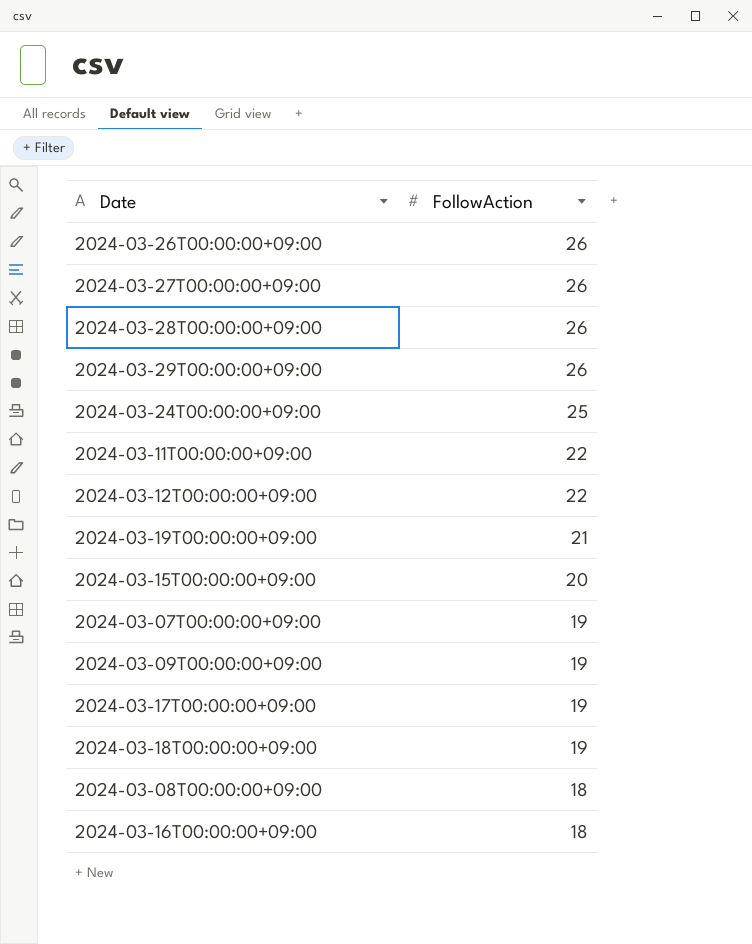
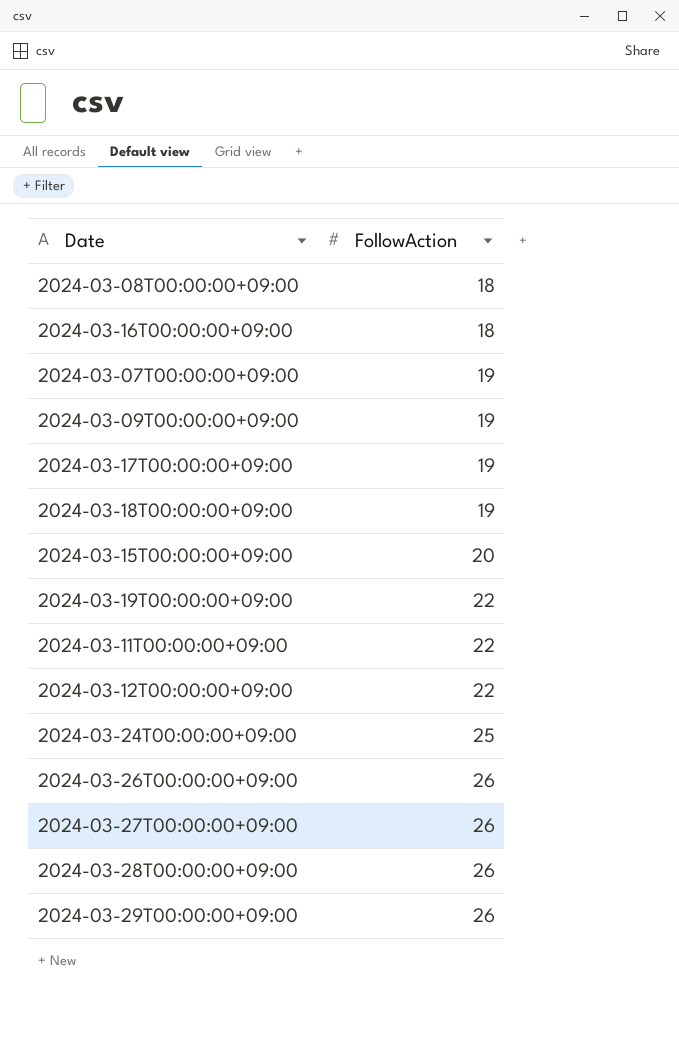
row order: FollowAction descending -> FollowAction ascending
2024-03-19T00:00:00+09:00 | FollowAction: 21 -> 22

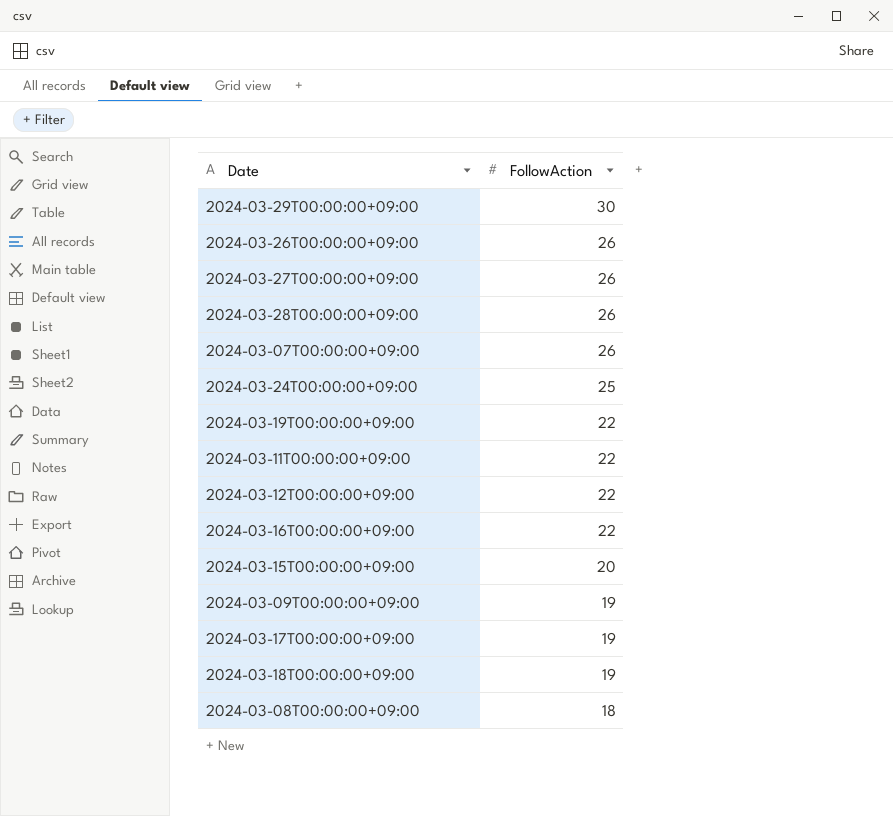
row order: FollowAction ascending -> FollowAction descending
2024-03-29T00:00:00+09:00 | FollowAction: 26 -> 30
2024-03-07T00:00:00+09:00 | FollowAction: 19 -> 26
2024-03-16T00:00:00+09:00 | FollowAction: 18 -> 22

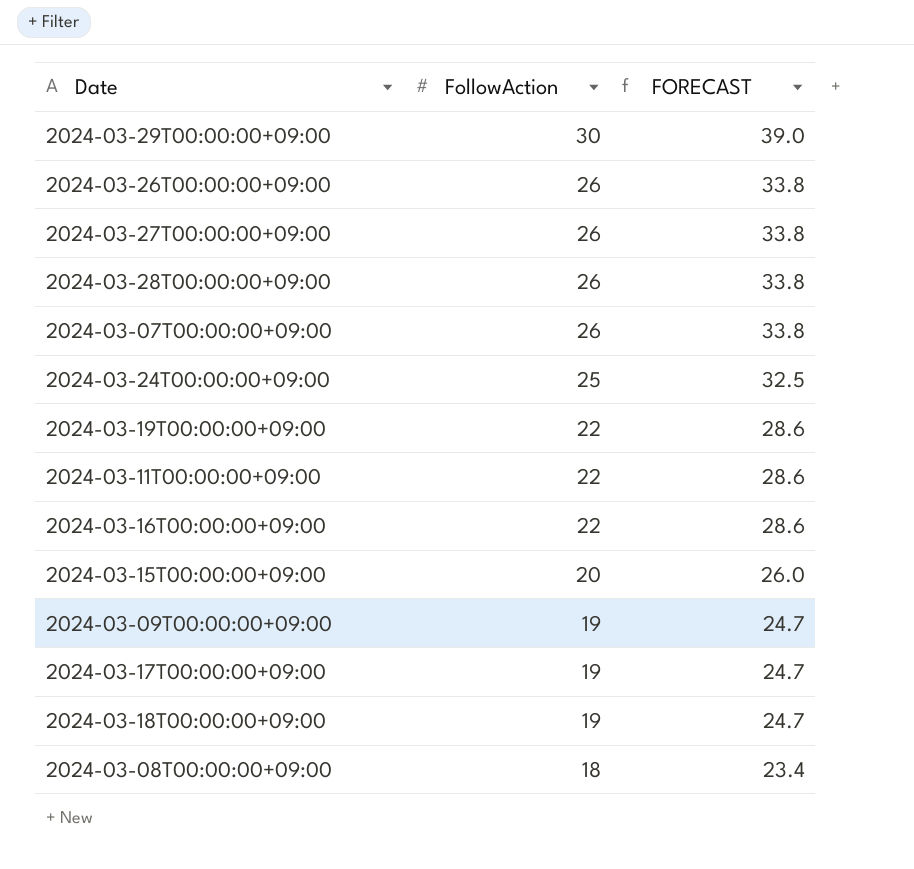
column FORECAST | formula: none -> [FollowAction] * 1.3
row 2024-03-12T00:00:00+09:00: 22 -> none

